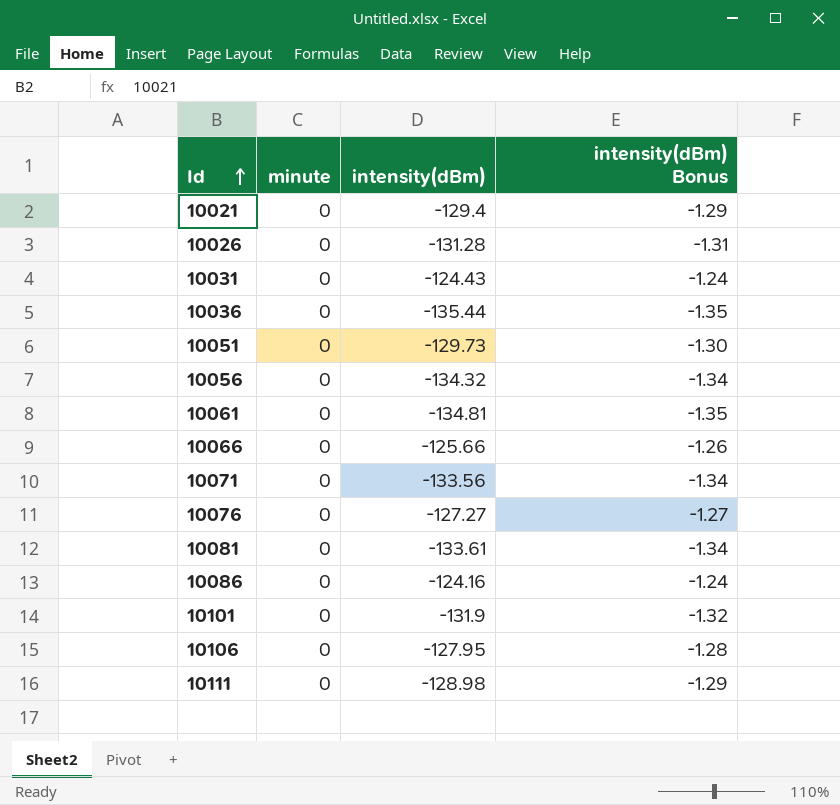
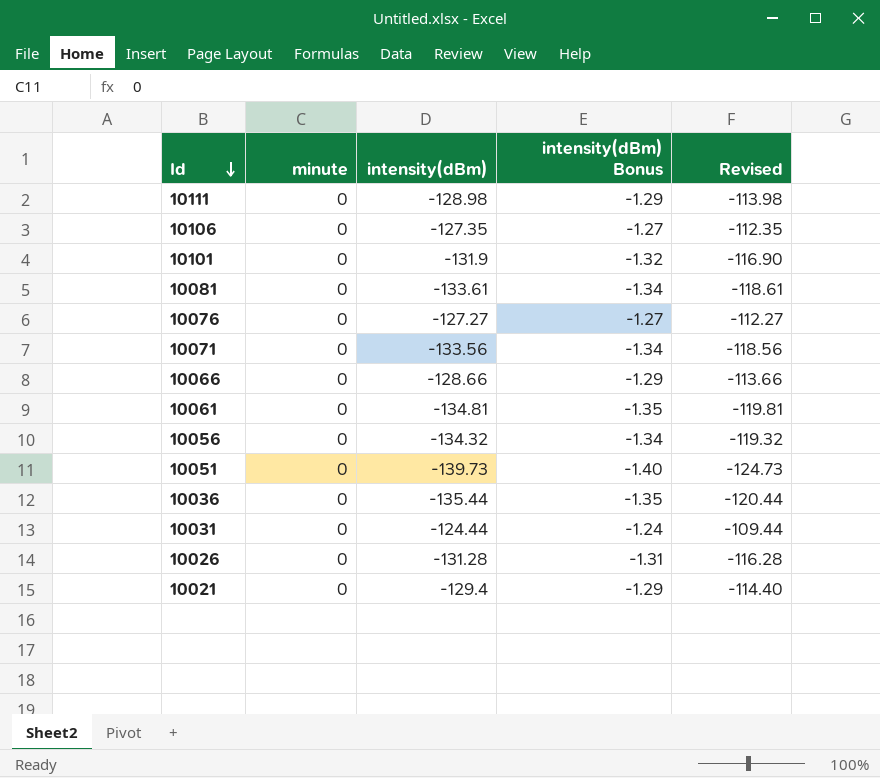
row order: Id ascending -> Id descending
column Revised | formula: none -> [intensity(dBm)] + 15
row 10086: 0 | -124.16 | -1.24 -> none
10106 | intensity(dBm): -127.95 -> -127.35
10106 | intensity(dBm) Bonus: -1.28 -> -1.27
10066 | intensity(dBm): -125.66 -> -128.66
10066 | intensity(dBm) Bonus: -1.26 -> -1.29
10051 | intensity(dBm): -129.73 -> -139.73
10051 | intensity(dBm) Bonus: -1.30 -> -1.40
10031 | intensity(dBm): -124.43 -> -124.44

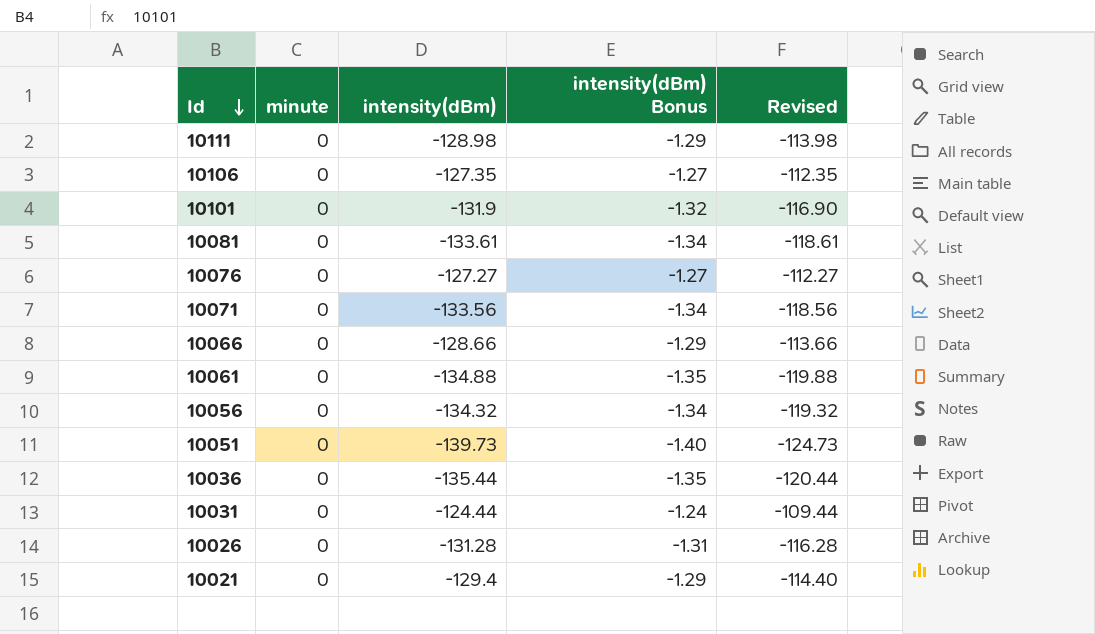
10061 | intensity(dBm): -134.81 -> -134.88
10061 | Revised: -119.81 -> -119.88

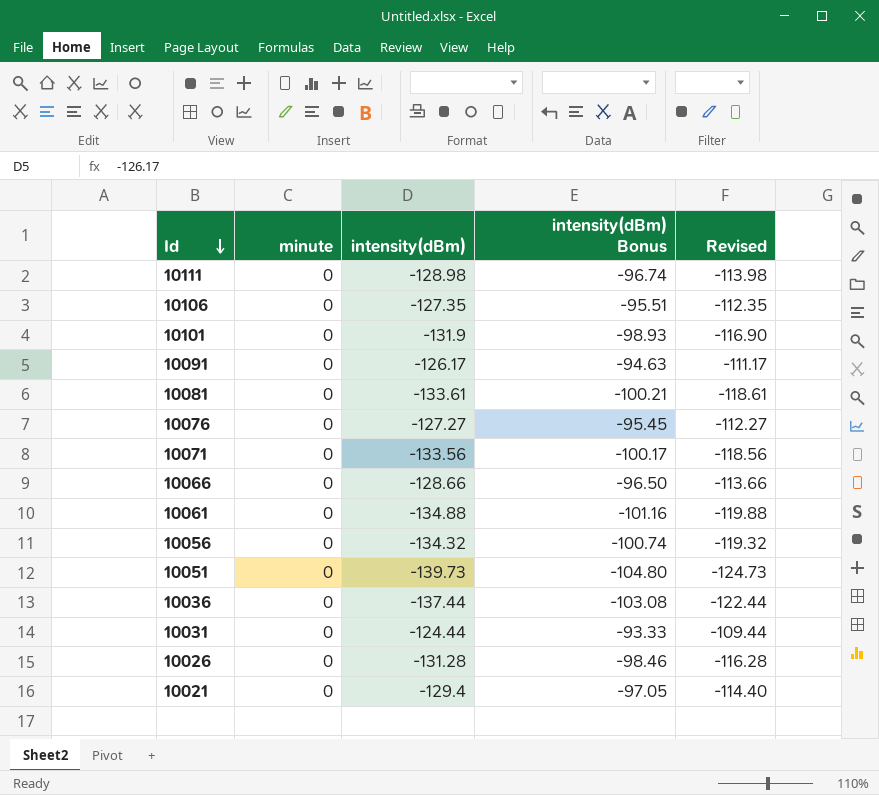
column intensity(dBm) Bonus | formula: [intensity(dBm)] * 0.01 -> [intensity(dBm)] * 0.75
row 10091: none -> 0 | -126.17 | -94.63 | -111.17
10036 | intensity(dBm): -135.44 -> -137.44
10036 | Revised: -120.44 -> -122.44

